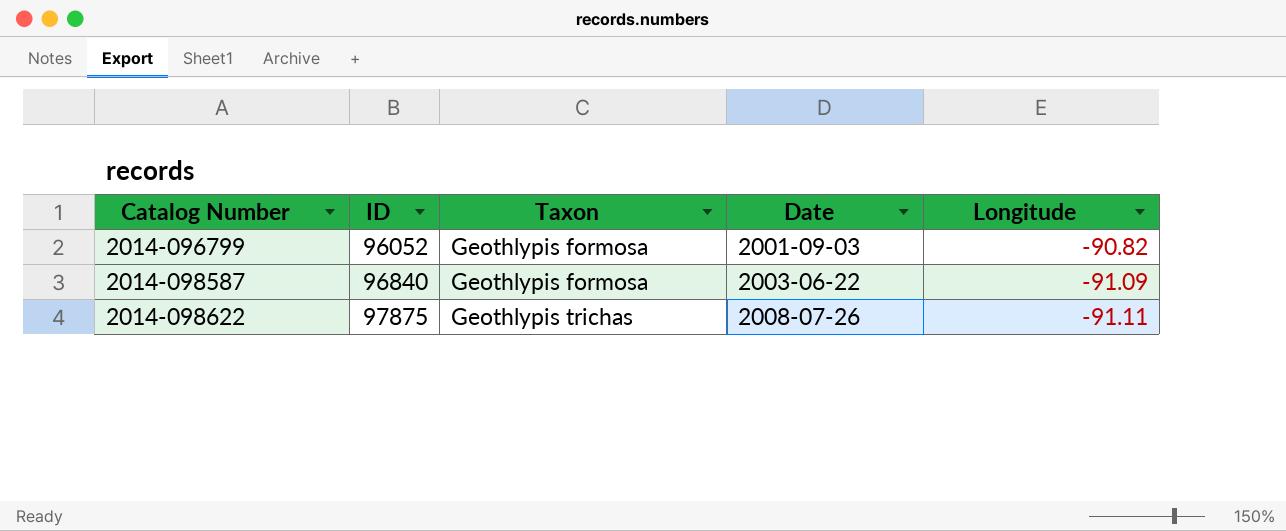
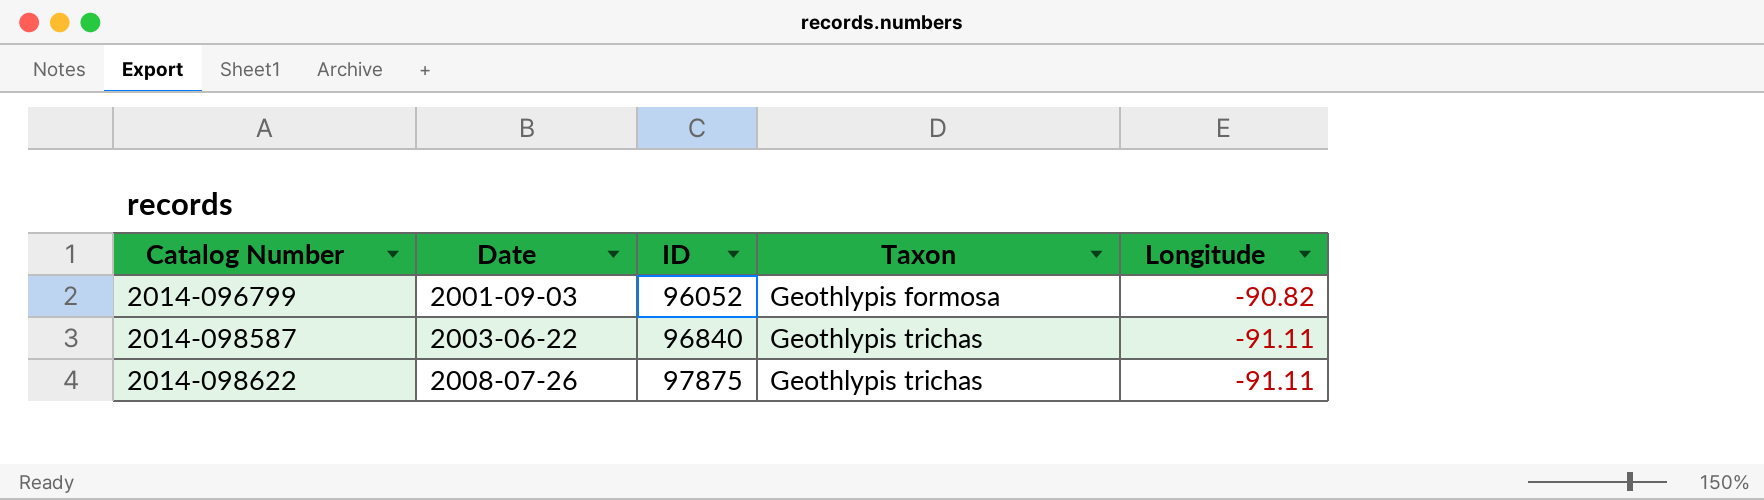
column Date | position: 4 -> 2
2014-098587 | Taxon: Geothlypis formosa -> Geothlypis trichas
2014-098587 | Longitude: -91.09 -> -91.11

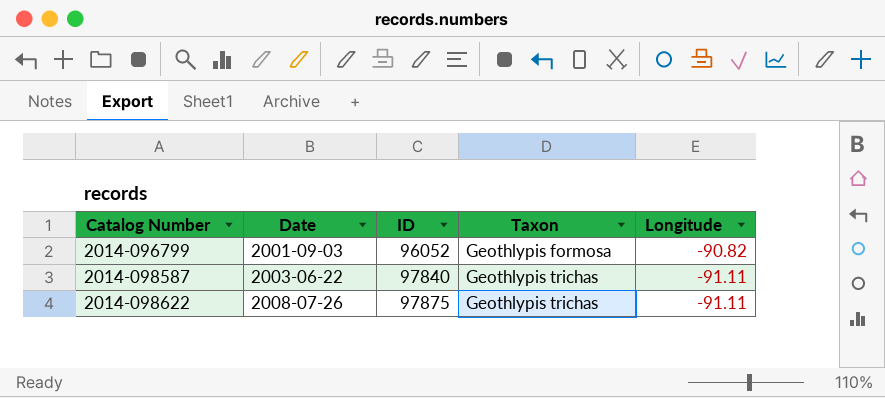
2014-098587 | ID: 96840 -> 97840

